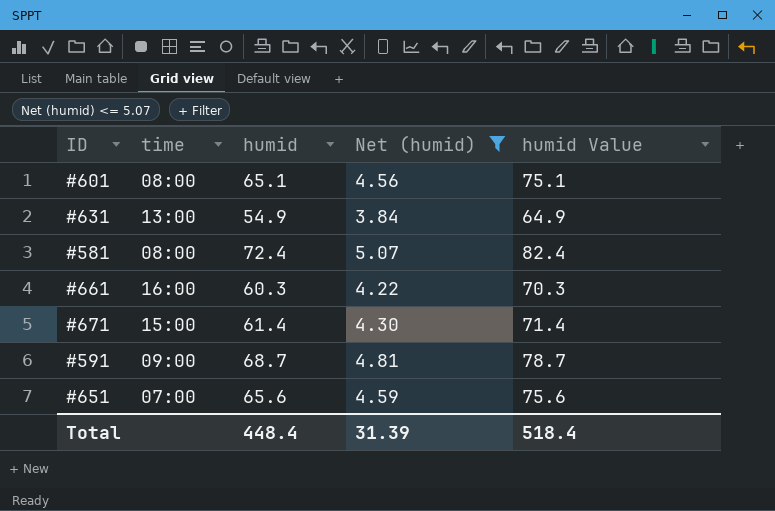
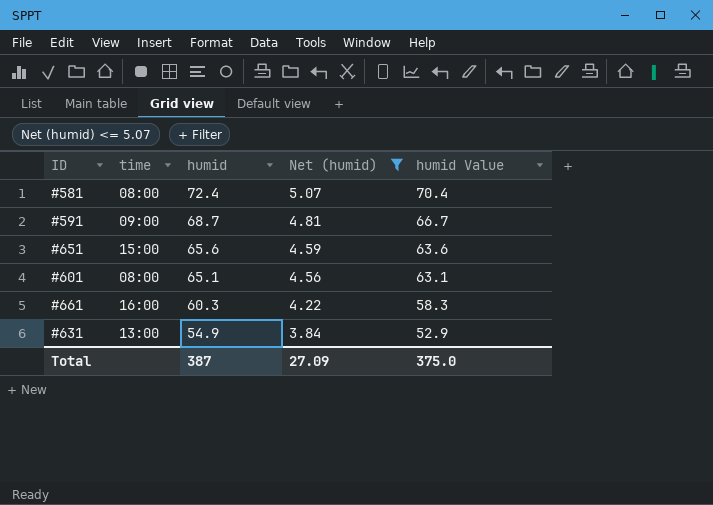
row order: none -> humid descending
column humid Value | formula: [humid] + 10 -> [humid] - 2
row #671: 15:00 | 61.4 | 4.30 | 71.4 -> none
#651 | time: 07:00 -> 15:00
Total | humid: 448.4 -> 387
Total | Net (humid): 31.39 -> 27.09
Total | humid Value: 518.4 -> 375.0

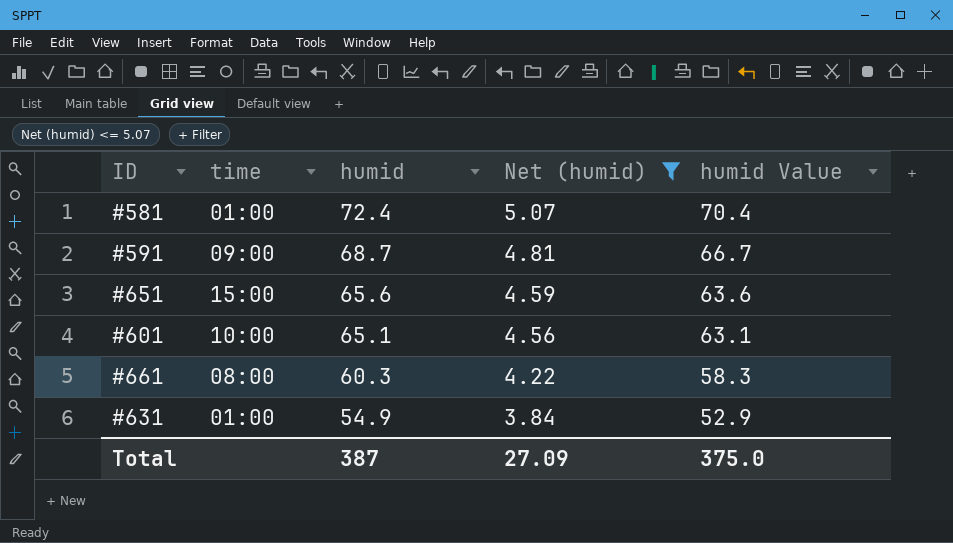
#581 | time: 08:00 -> 01:00
#601 | time: 08:00 -> 10:00
#661 | time: 16:00 -> 08:00
#631 | time: 13:00 -> 01:00

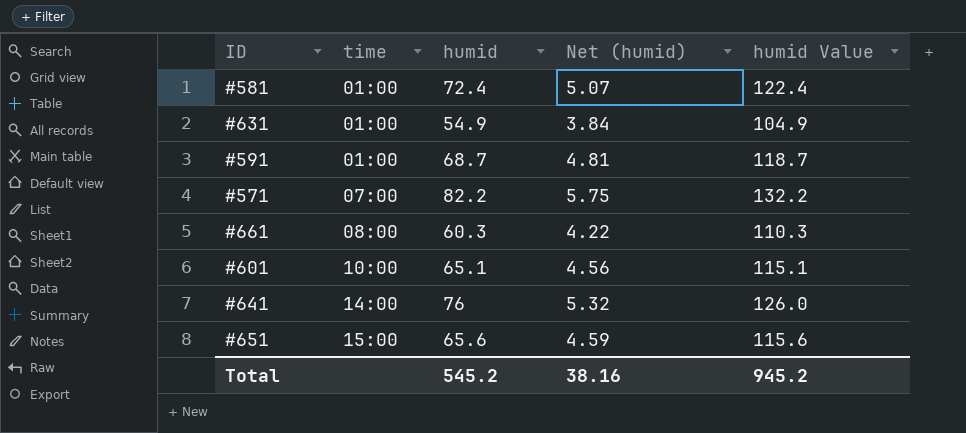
filter: Net (humid) <= 5.07 -> none
row order: humid descending -> time ascending
column humid Value | formula: [humid] - 2 -> [humid] + 50
#591 | time: 09:00 -> 01:00
Total | humid: 387 -> 545.2
Total | Net (humid): 27.09 -> 38.16
Total | humid Value: 375.0 -> 945.2

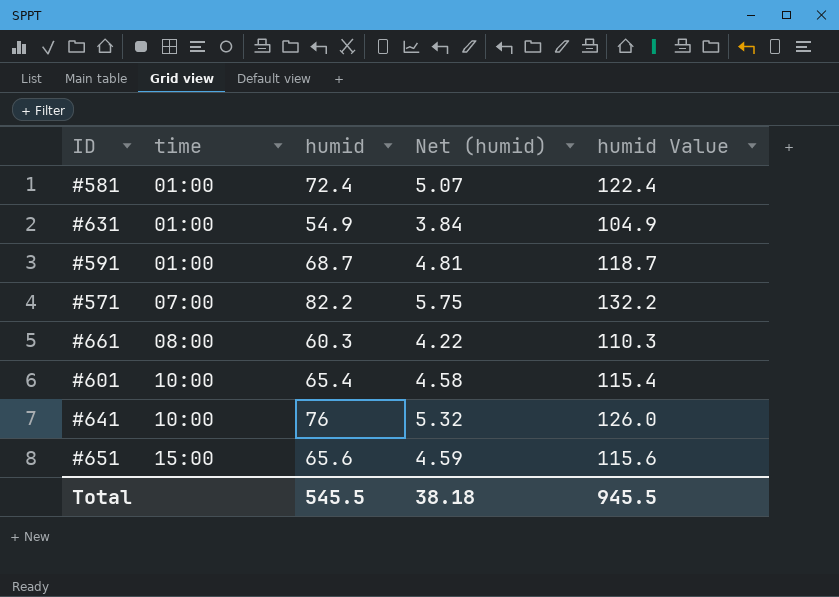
#601 | humid: 65.1 -> 65.4
#601 | Net (humid): 4.56 -> 4.58
#601 | humid Value: 115.1 -> 115.4
#641 | time: 14:00 -> 10:00
Total | humid: 545.2 -> 545.5
Total | Net (humid): 38.16 -> 38.18
Total | humid Value: 945.2 -> 945.5

